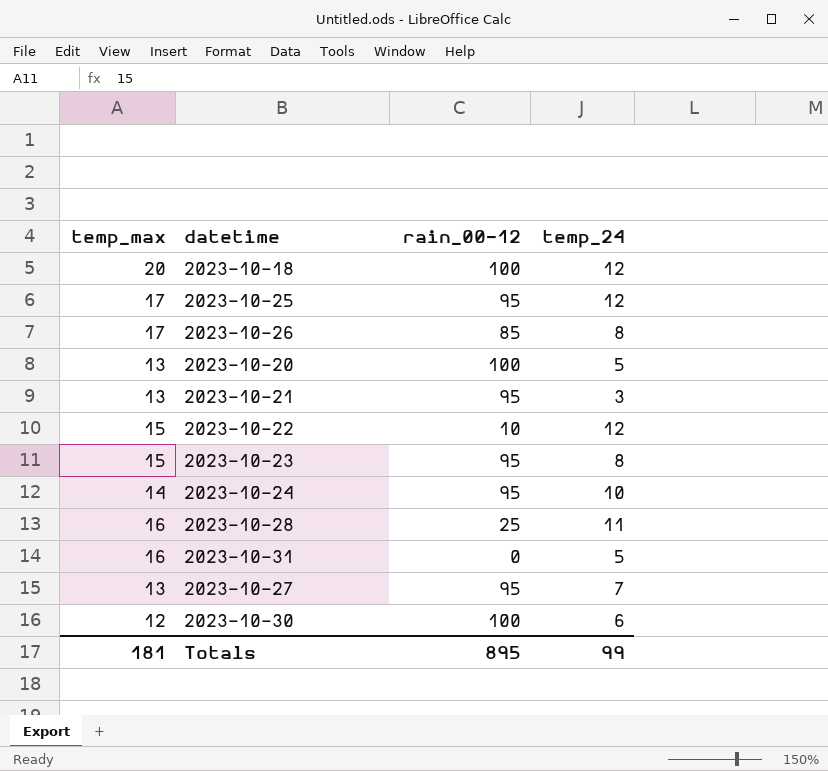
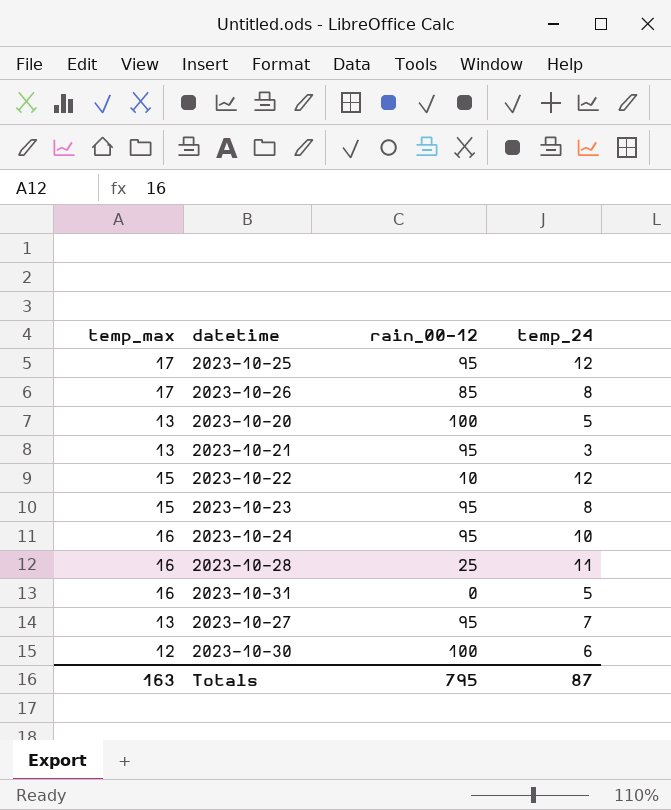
row 2023-10-18: 20 | 100 | 12 -> none
2023-10-24 | temp_max: 14 -> 16
Totals | temp_max: 181 -> 163
Totals | rain_00-12: 895 -> 795
Totals | temp_24: 99 -> 87

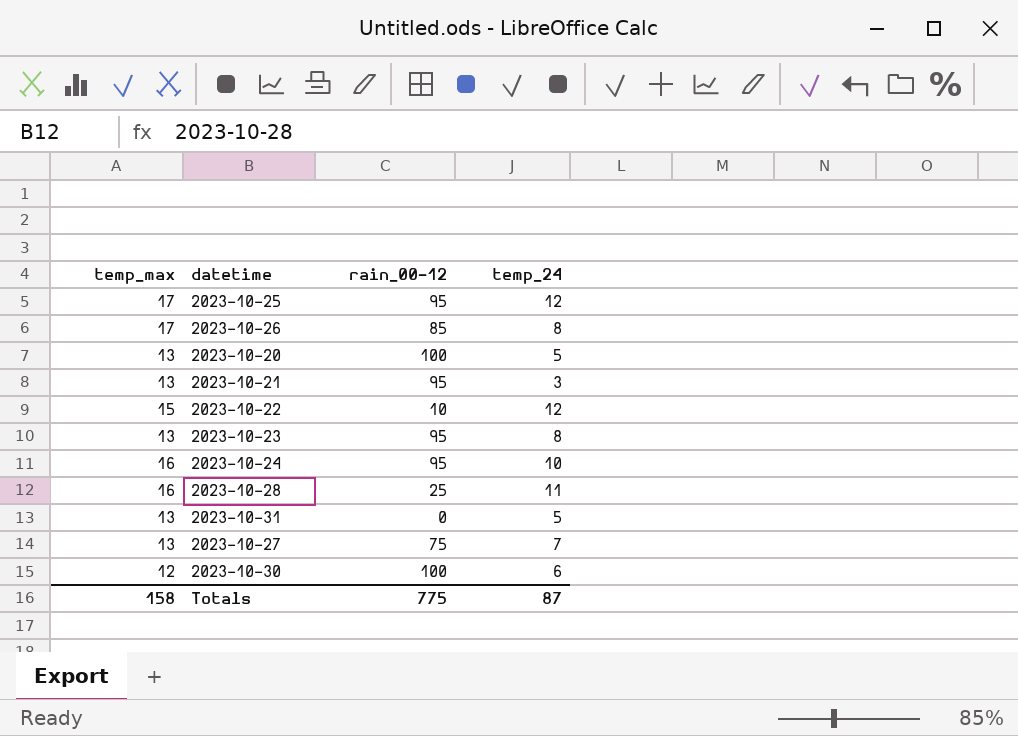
2023-10-23 | temp_max: 15 -> 13
2023-10-31 | temp_max: 16 -> 13
2023-10-27 | rain_00-12: 95 -> 75
Totals | temp_max: 163 -> 158
Totals | rain_00-12: 795 -> 775

